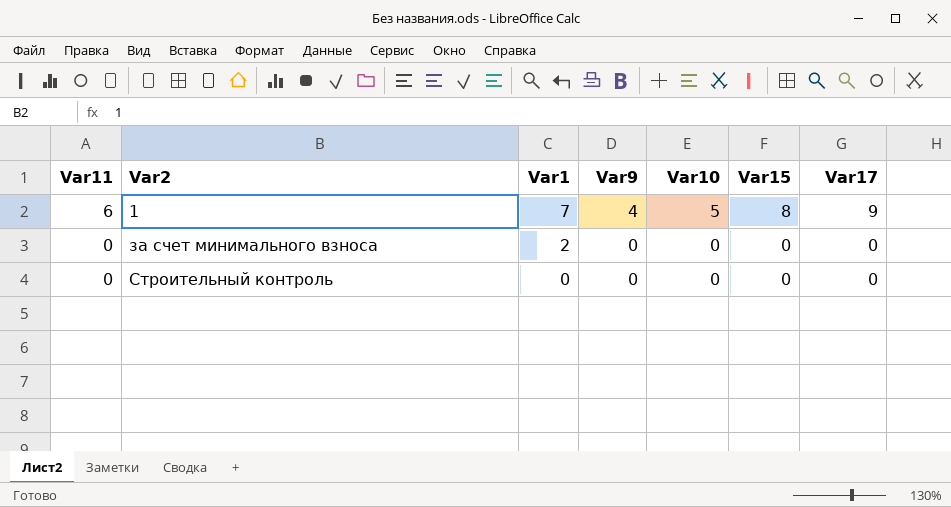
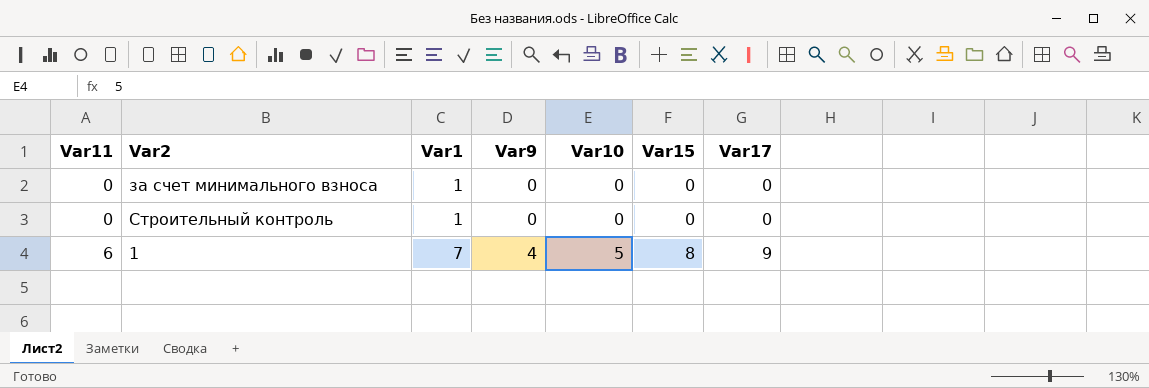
row order: Var11 descending -> Var11 ascending
за счет минимального взноса | Var1: 2 -> 1
Строительный контроль | Var1: 0 -> 1

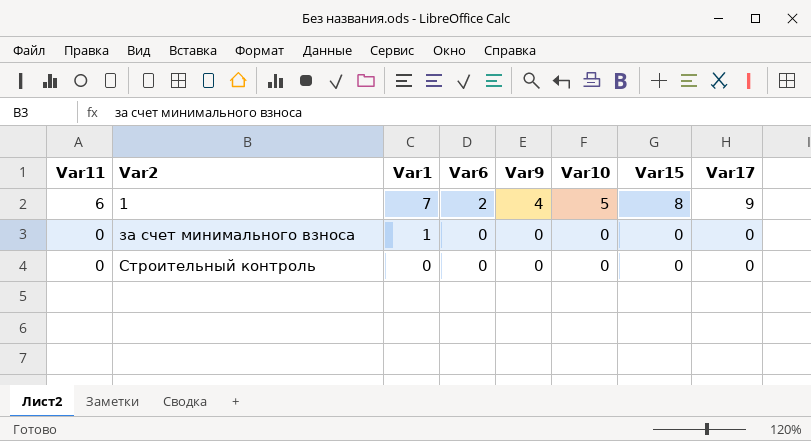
row order: Var11 ascending -> Var11 descending
column Var6 | position: none -> 4
Строительный контроль | Var1: 1 -> 0

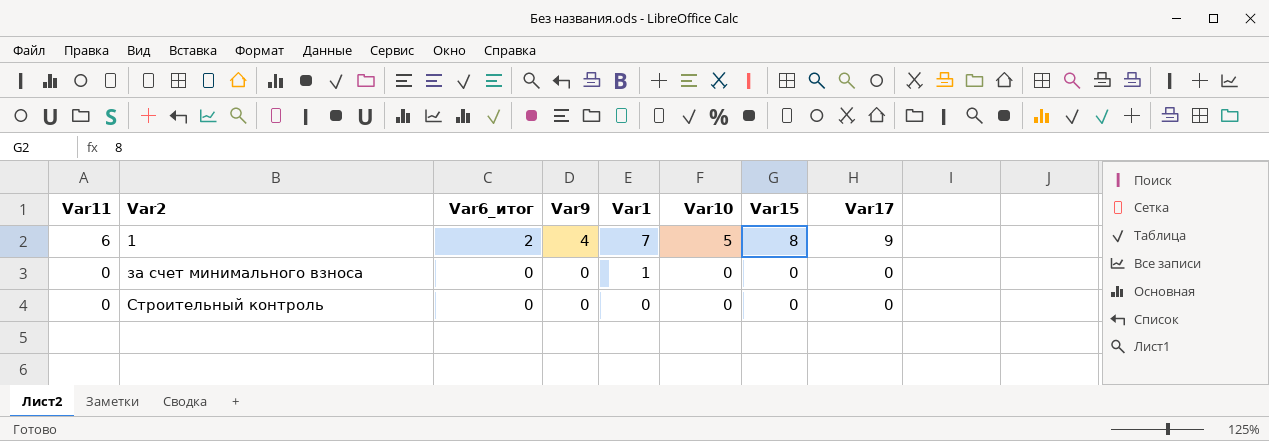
column name: Var6 -> Var6_итог
column Var1 | position: 3 -> 5

